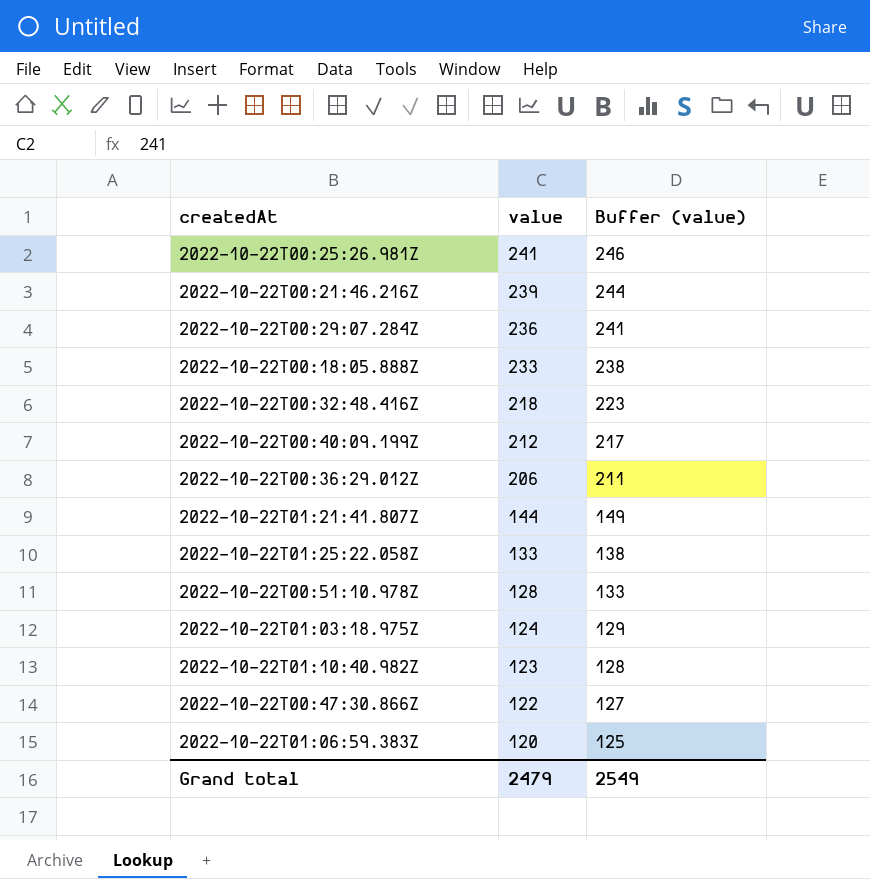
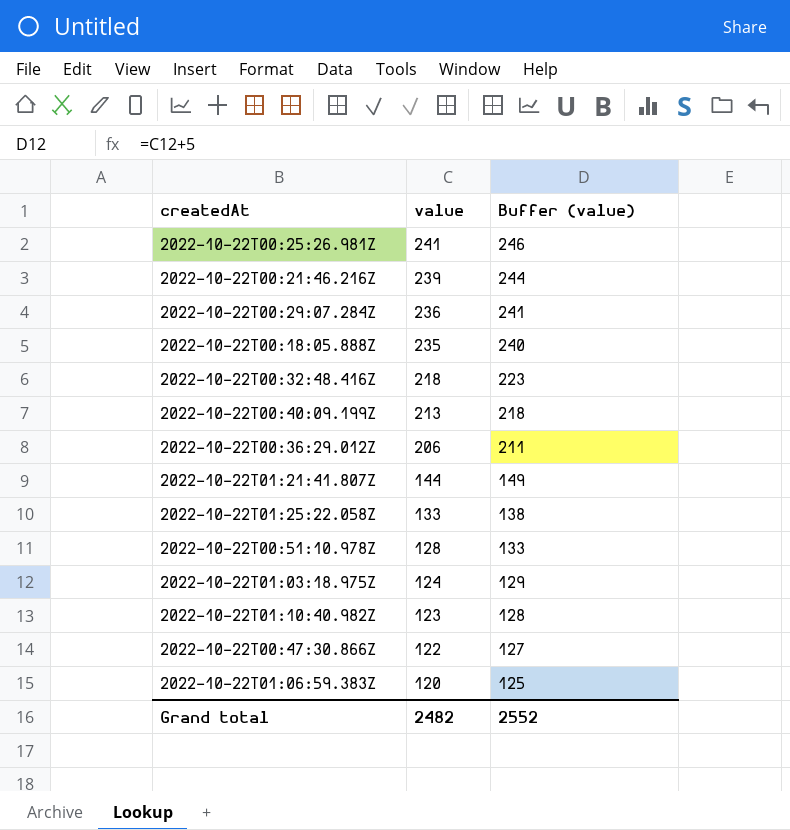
2022-10-22T00:18:05.888Z | value: 233 -> 235
2022-10-22T00:18:05.888Z | Buffer (value): 238 -> 240
2022-10-22T00:40:09.199Z | value: 212 -> 213
2022-10-22T00:40:09.199Z | Buffer (value): 217 -> 218
Grand total | value: 2479 -> 2482
Grand total | Buffer (value): 2549 -> 2552

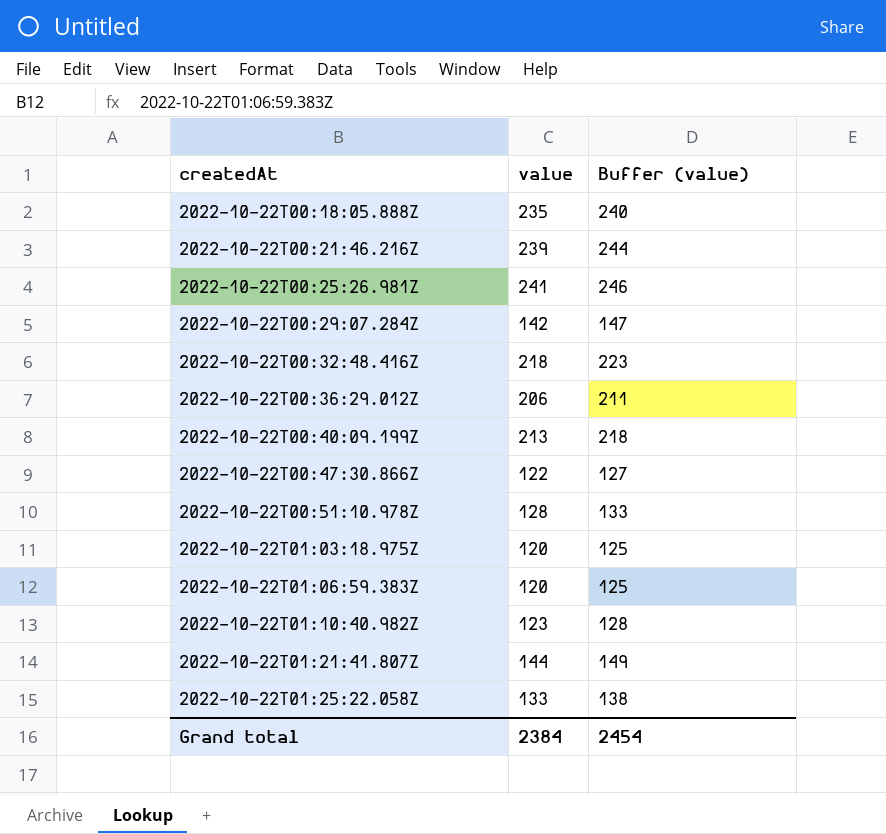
row order: value descending -> createdAt ascending
2022-10-22T00:29:07.284Z | value: 236 -> 142
2022-10-22T00:29:07.284Z | Buffer (value): 241 -> 147
2022-10-22T01:03:18.975Z | value: 124 -> 120
2022-10-22T01:03:18.975Z | Buffer (value): 129 -> 125
Grand total | value: 2482 -> 2384
Grand total | Buffer (value): 2552 -> 2454

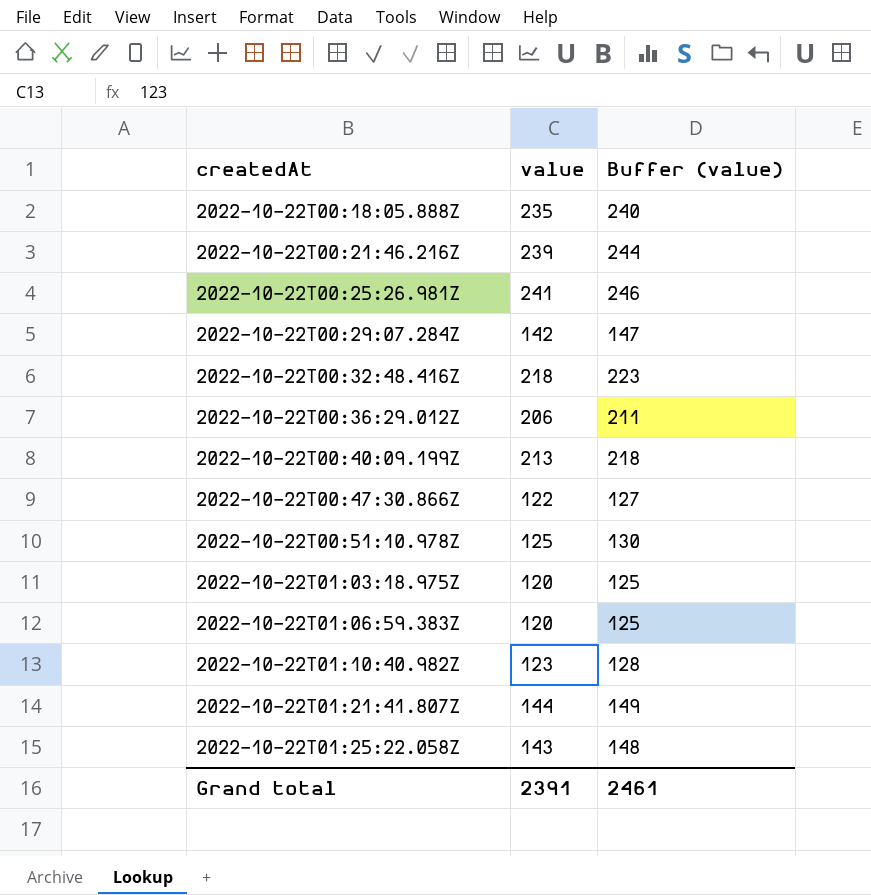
2022-10-22T00:51:10.978Z | value: 128 -> 125
2022-10-22T00:51:10.978Z | Buffer (value): 133 -> 130
2022-10-22T01:25:22.058Z | value: 133 -> 143
2022-10-22T01:25:22.058Z | Buffer (value): 138 -> 148
Grand total | value: 2384 -> 2391
Grand total | Buffer (value): 2454 -> 2461

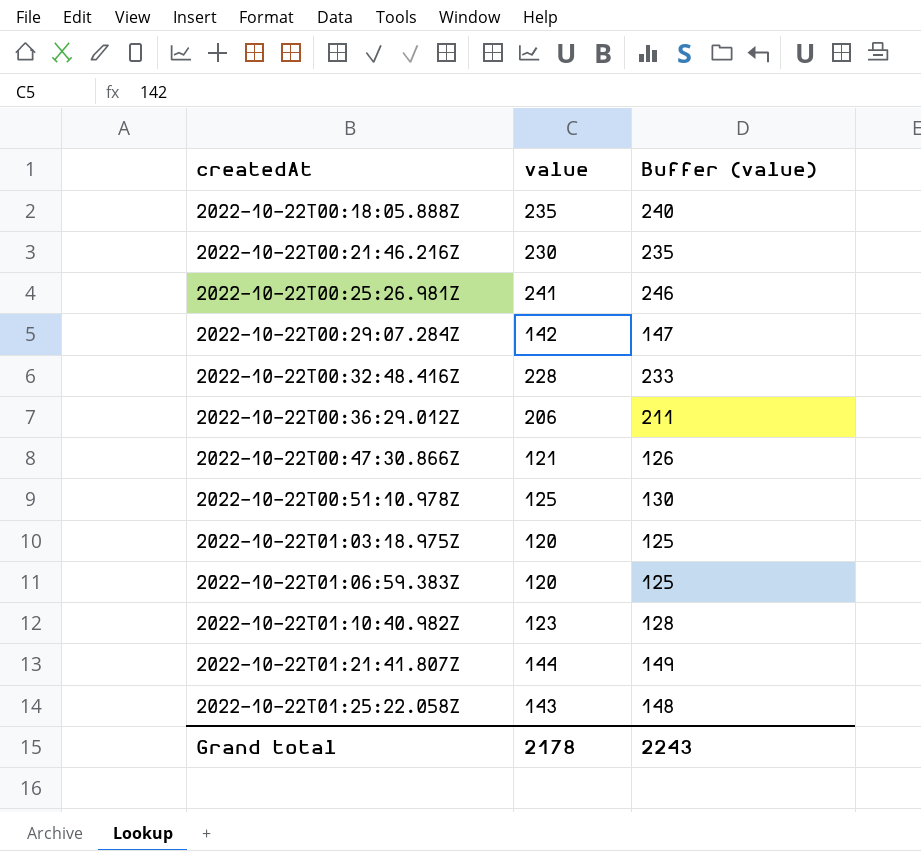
row 2022-10-22T00:40:09.199Z: 213 | 218 -> none
2022-10-22T00:21:46.216Z | value: 239 -> 230
2022-10-22T00:21:46.216Z | Buffer (value): 244 -> 235
2022-10-22T00:32:48.416Z | value: 218 -> 228
2022-10-22T00:32:48.416Z | Buffer (value): 223 -> 233
2022-10-22T00:47:30.866Z | value: 122 -> 121
2022-10-22T00:47:30.866Z | Buffer (value): 127 -> 126
Grand total | value: 2391 -> 2178
Grand total | Buffer (value): 2461 -> 2243

